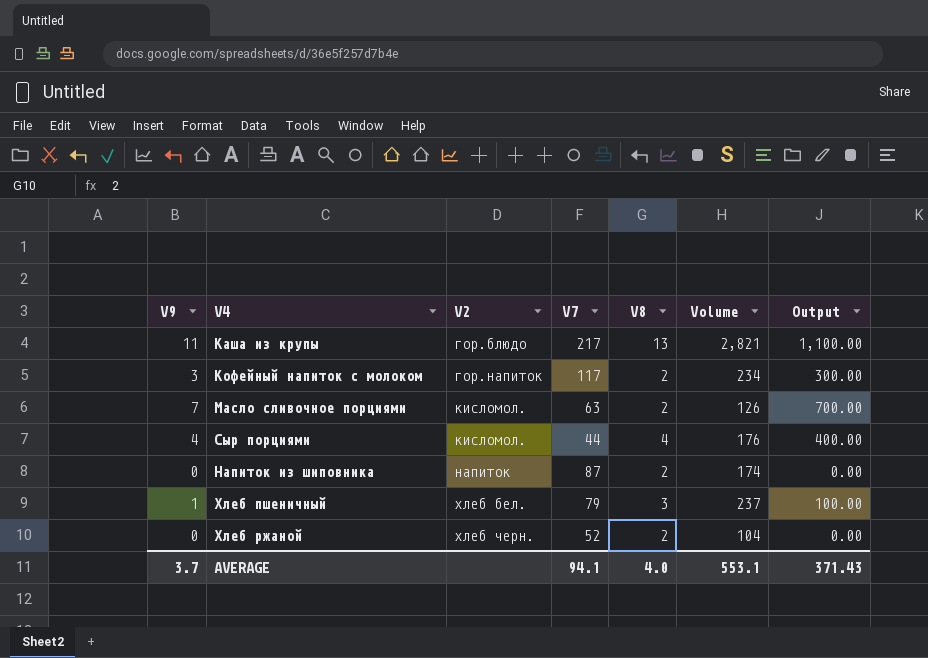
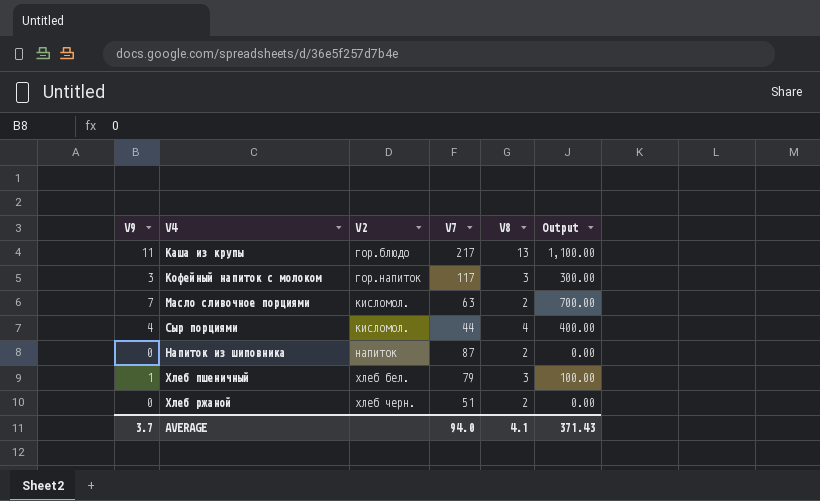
column Volume | formula: [V7] * [V8] -> none
Кофейный напиток с молоком | V8: 2 -> 3
Хлеб ржаной | V7: 52 -> 51
AVERAGE | V7: 94.1 -> 94.0
AVERAGE | V8: 4.0 -> 4.1

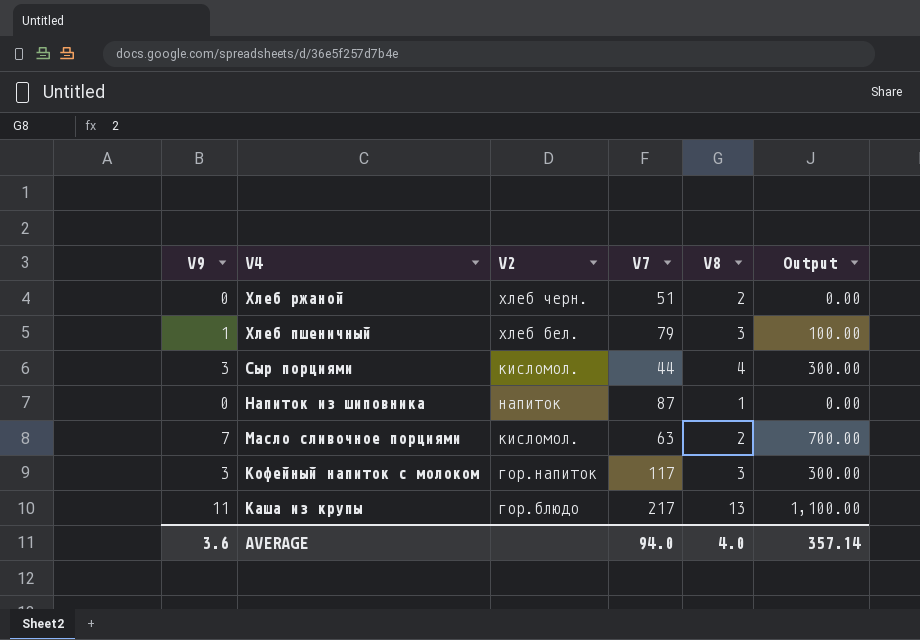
row order: V2 ascending -> V4 descending
Сыр порциями | V9: 4 -> 3
Сыр порциями | Output: 400.00 -> 300.00
Напиток из шиповника | V8: 2 -> 1
AVERAGE | V9: 3.7 -> 3.6
AVERAGE | V8: 4.1 -> 4.0
AVERAGE | Output: 371.43 -> 357.14

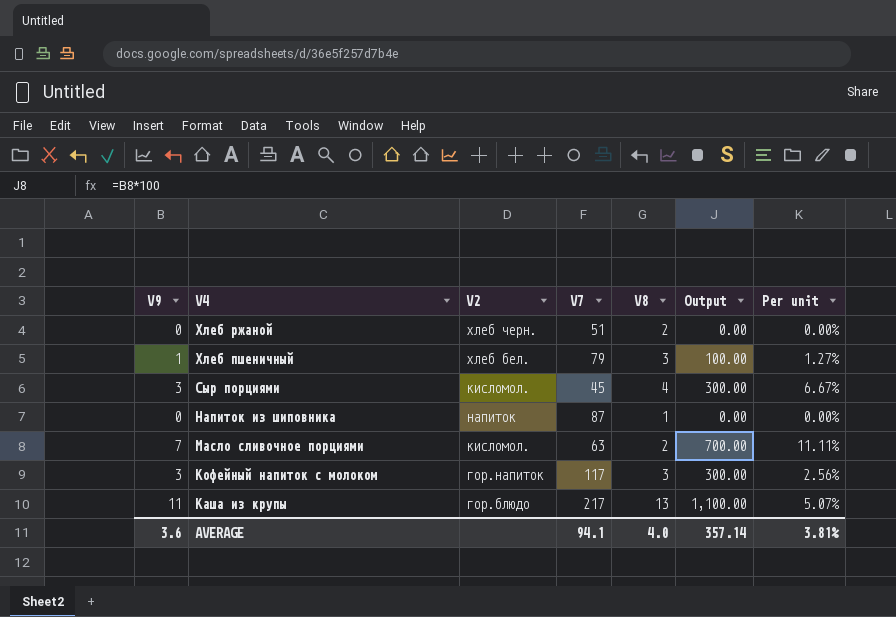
column Per unit | formula: none -> [V9] / [V7]
Сыр порциями | V7: 44 -> 45
AVERAGE | V7: 94.0 -> 94.1

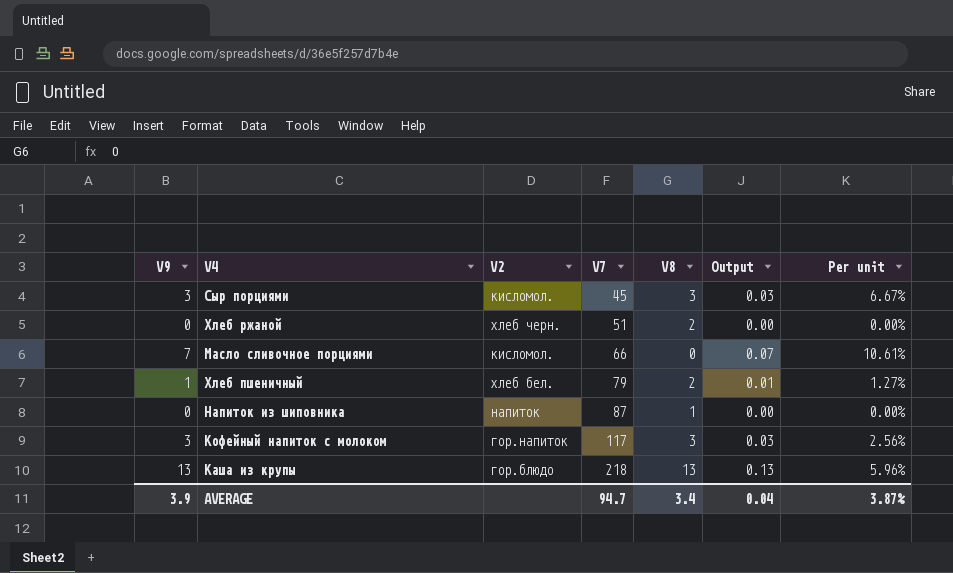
row order: V4 descending -> V7 ascending
column Output | formula: [V9] * 100 -> [V9] * 0.01
Сыр порциями | V8: 4 -> 3
Масло сливочное порциями | V7: 63 -> 66
Масло сливочное порциями | V8: 2 -> 0
Масло сливочное порциями | Per unit: 11.11% -> 10.61%
Хлеб пшеничный | V8: 3 -> 2
Каша из крупы | V9: 11 -> 13
Каша из крупы | V7: 217 -> 218
Каша из крупы | Per unit: 5.07% -> 5.96%
AVERAGE | V9: 3.6 -> 3.9
AVERAGE | V7: 94.1 -> 94.7
AVERAGE | V8: 4.0 -> 3.4
AVERAGE | Output: 357.14 -> 0.04
AVERAGE | Per unit: 3.81% -> 3.87%

